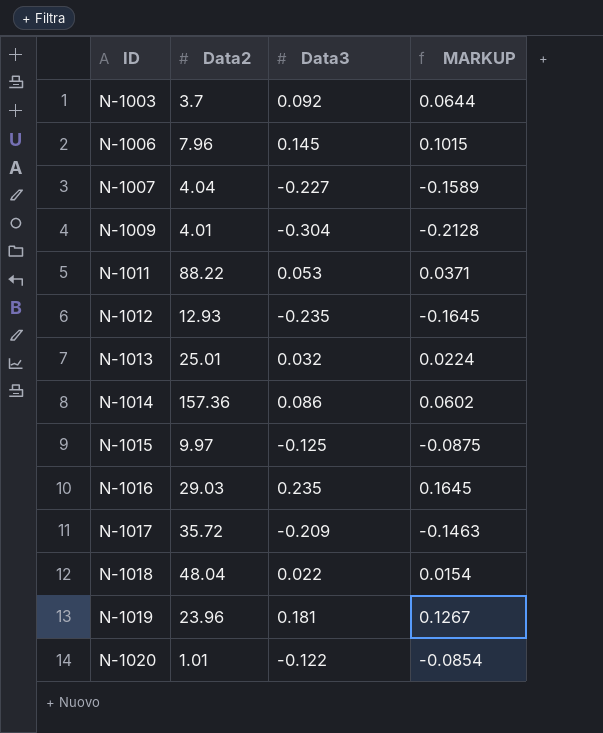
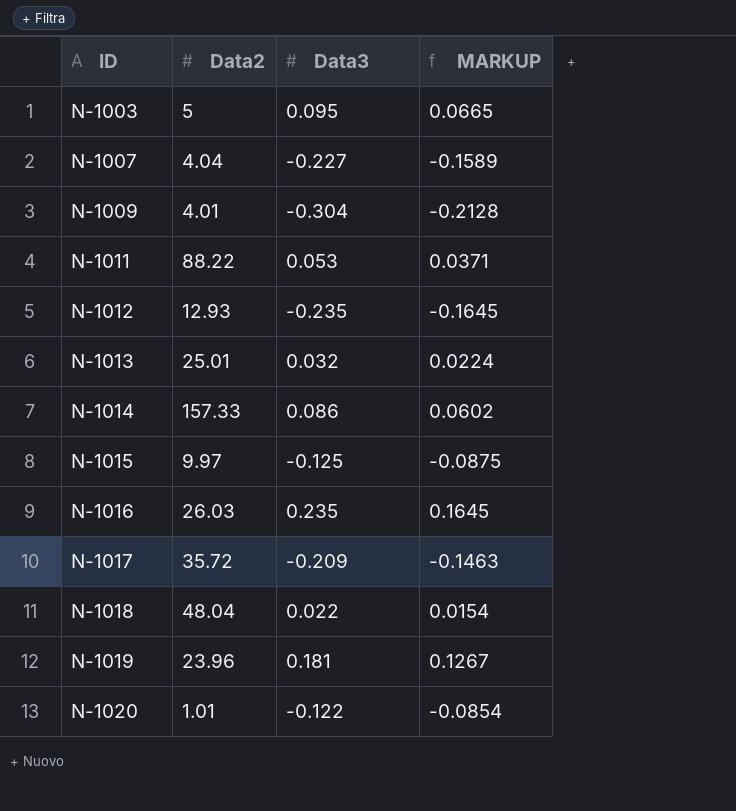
row N-1006: 7.96 | 0.145 | 0.1015 -> none
N-1003 | Data2: 3.7 -> 5
N-1003 | Data3: 0.092 -> 0.095
N-1003 | MARKUP: 0.0644 -> 0.0665
N-1014 | Data2: 157.36 -> 157.33
N-1016 | Data2: 29.03 -> 26.03

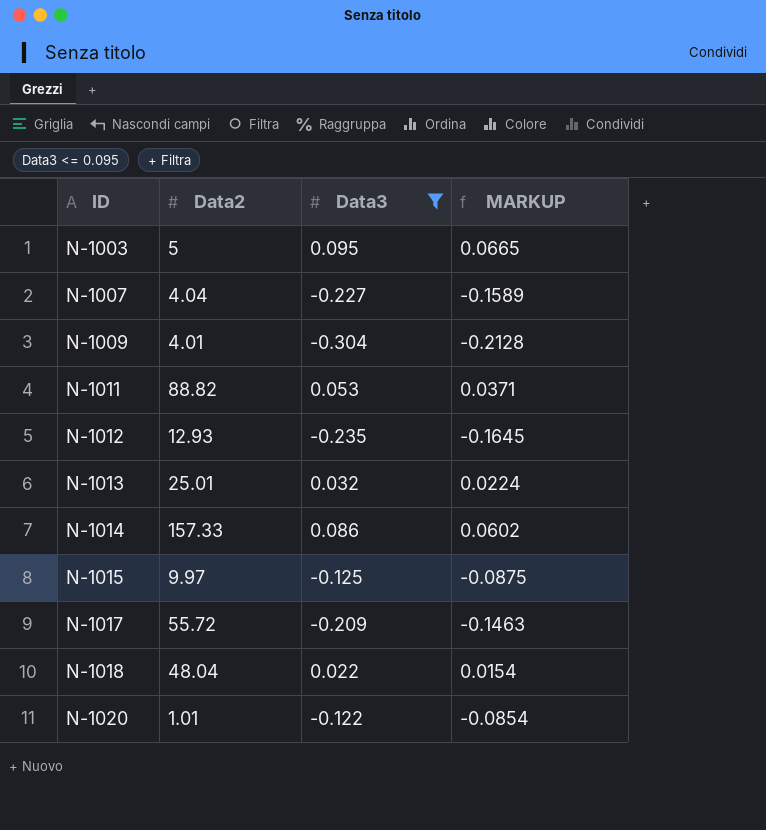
filter: none -> Data3 <= 0.095
N-1011 | Data2: 88.22 -> 88.82
N-1017 | Data2: 35.72 -> 55.72

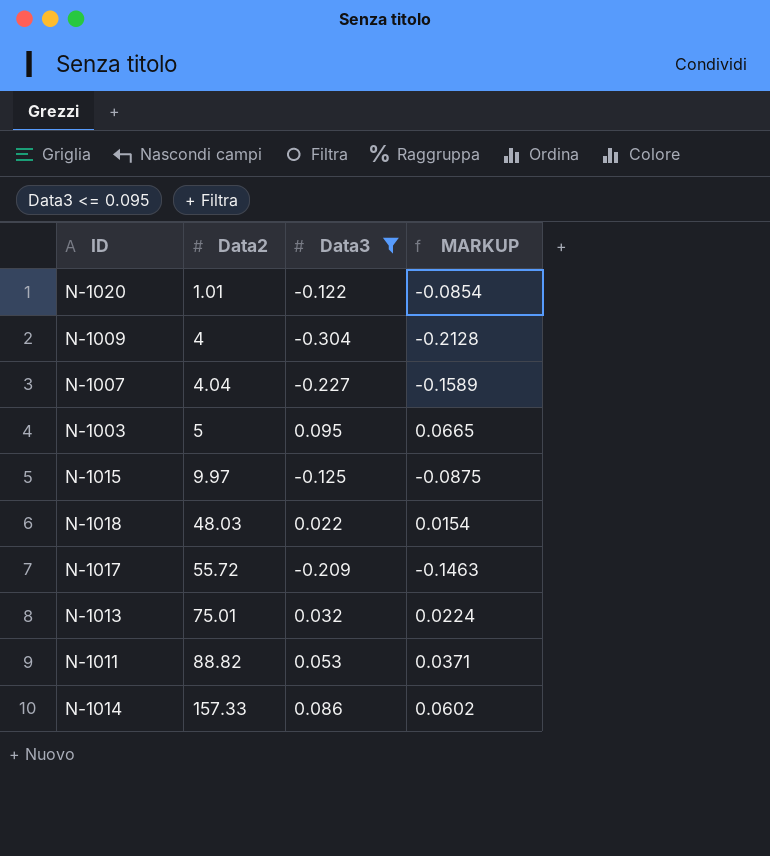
row order: ID ascending -> Data2 ascending
row N-1012: 12.93 | -0.235 | -0.1645 -> none
N-1009 | Data2: 4.01 -> 4
N-1018 | Data2: 48.04 -> 48.03
N-1013 | Data2: 25.01 -> 75.01

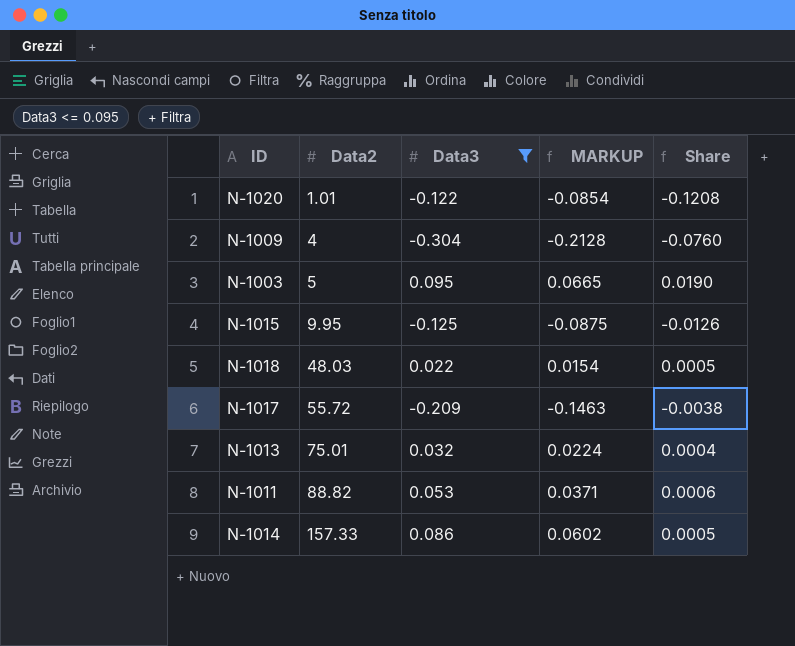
column Share | formula: none -> [Data3] / [Data2]
row N-1007: 4.04 | -0.227 | -0.1589 -> none
N-1015 | Data2: 9.97 -> 9.95

